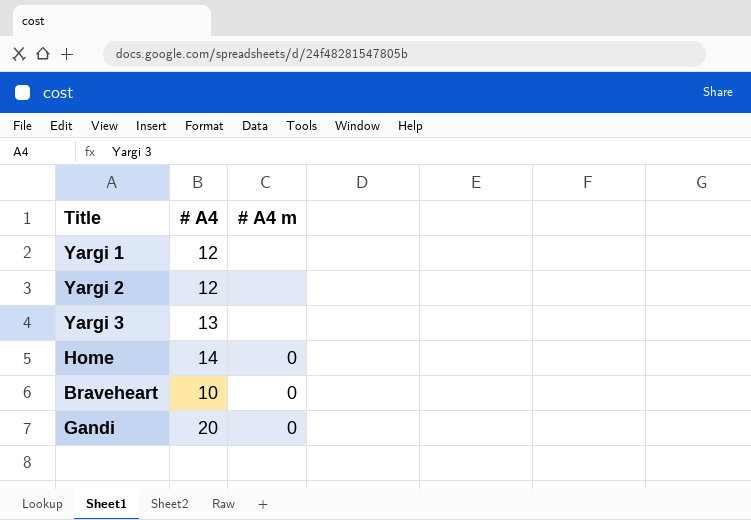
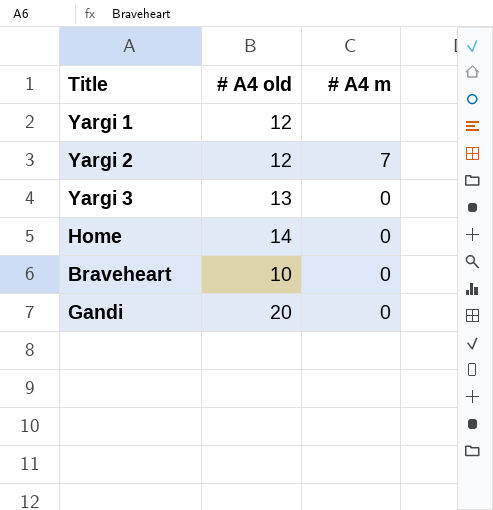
column name: # A4 -> # A4 old
Yargi 2 | # A4 m: none -> 7
Yargi 3 | # A4 m: none -> 0

